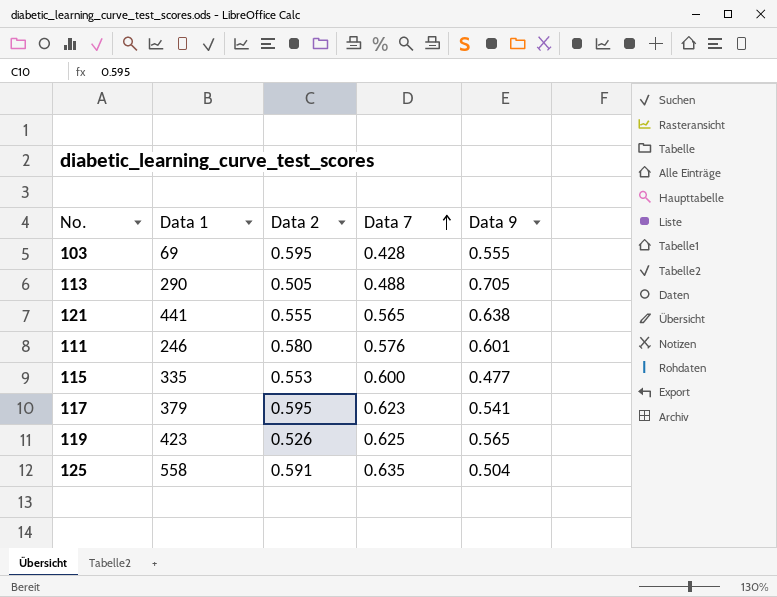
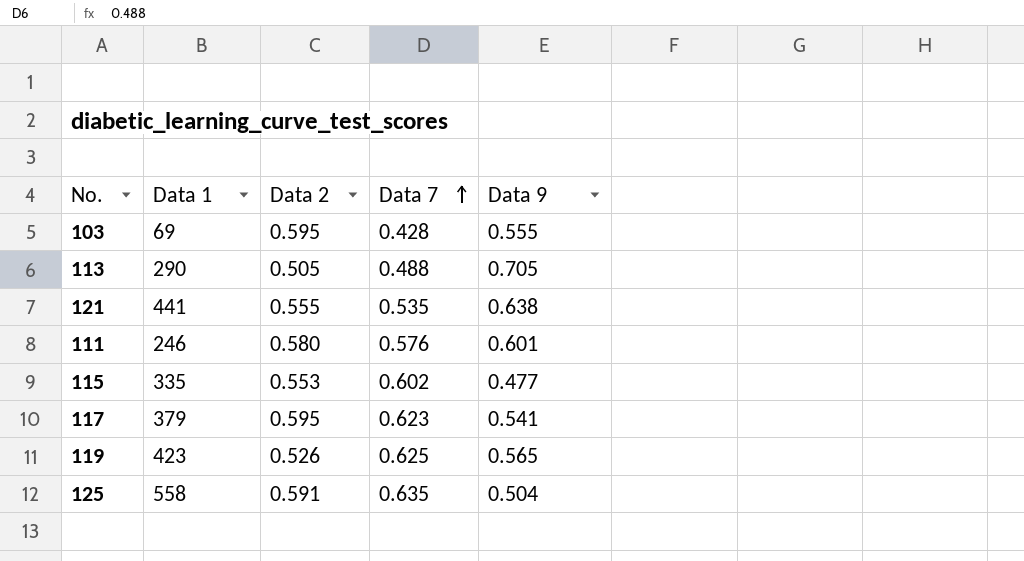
121 | Data 7: 0.565 -> 0.535
115 | Data 7: 0.600 -> 0.602

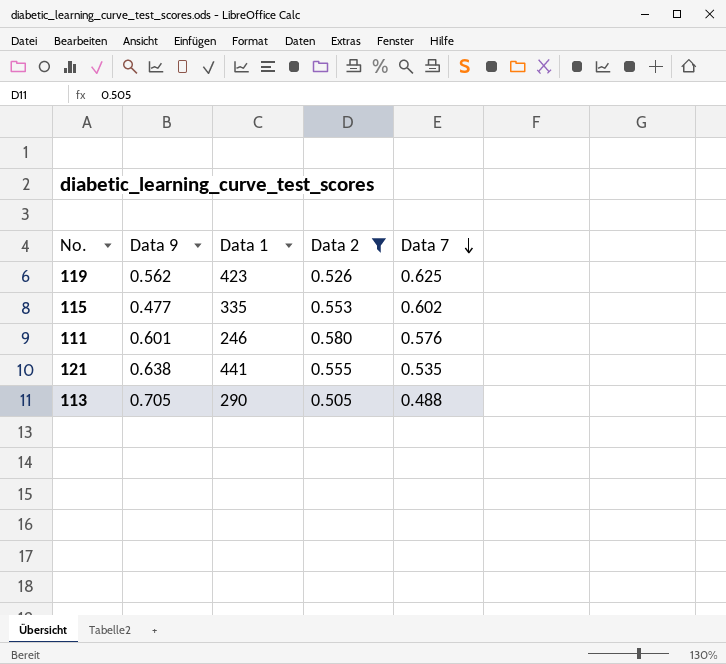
filter: none -> Data 2 <= 0.580
row order: Data 7 ascending -> Data 7 descending
column Data 9 | position: 5 -> 2
119 | Data 9: 0.565 -> 0.562

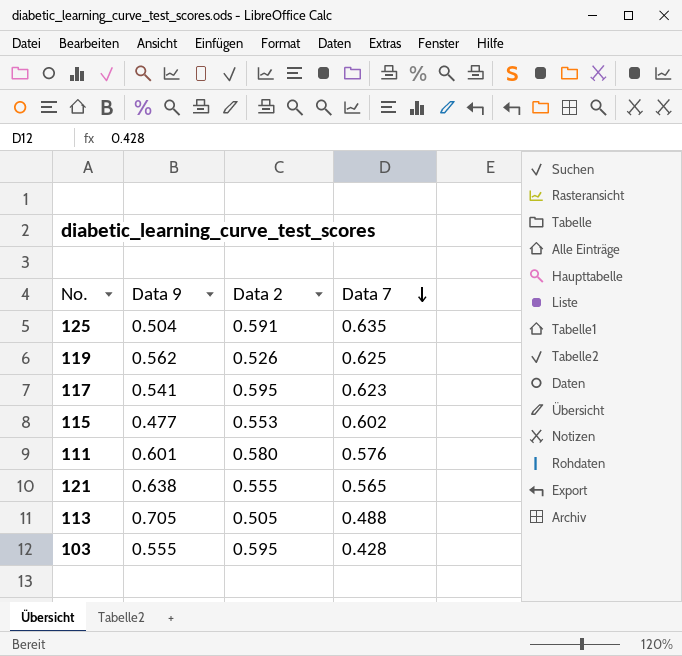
filter: Data 2 <= 0.580 -> none
column Data 1 | position: 3 -> none
121 | Data 7: 0.535 -> 0.565

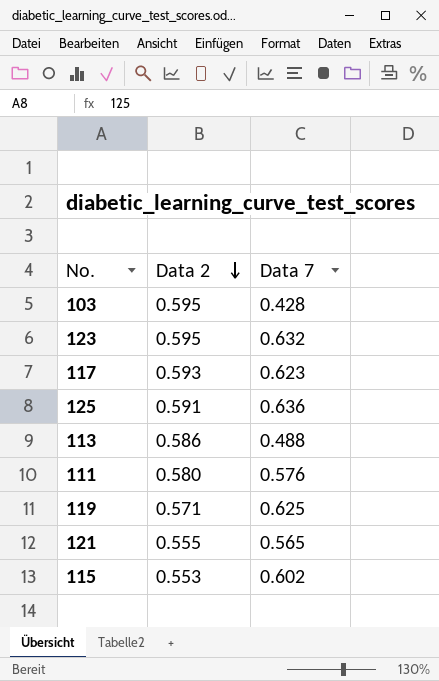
row order: Data 7 descending -> Data 2 descending
column Data 9 | position: 2 -> none
row 123: none -> 0.595 | 0.632
117 | Data 2: 0.595 -> 0.593
125 | Data 7: 0.635 -> 0.636
113 | Data 2: 0.505 -> 0.586
119 | Data 2: 0.526 -> 0.571

